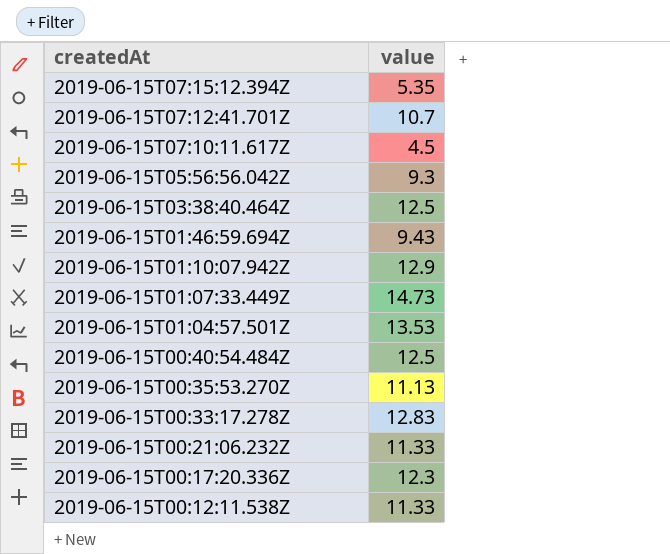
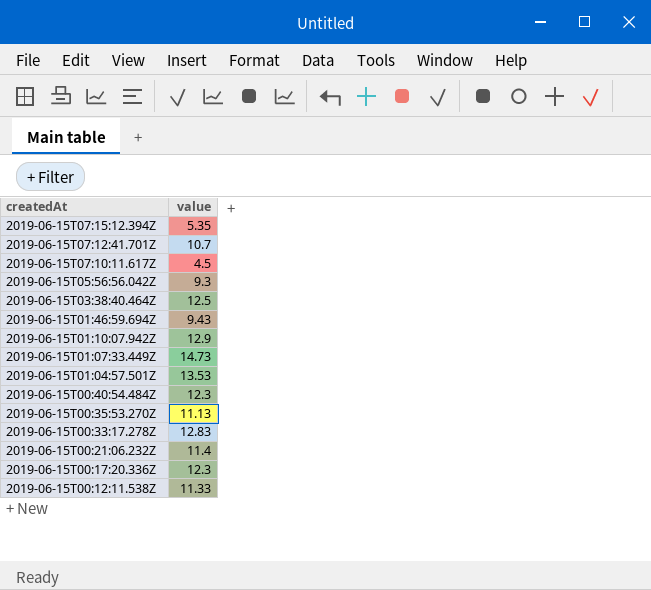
2019-06-15T00:40:54.484Z | value: 12.5 -> 12.3
2019-06-15T00:21:06.232Z | value: 11.33 -> 11.4

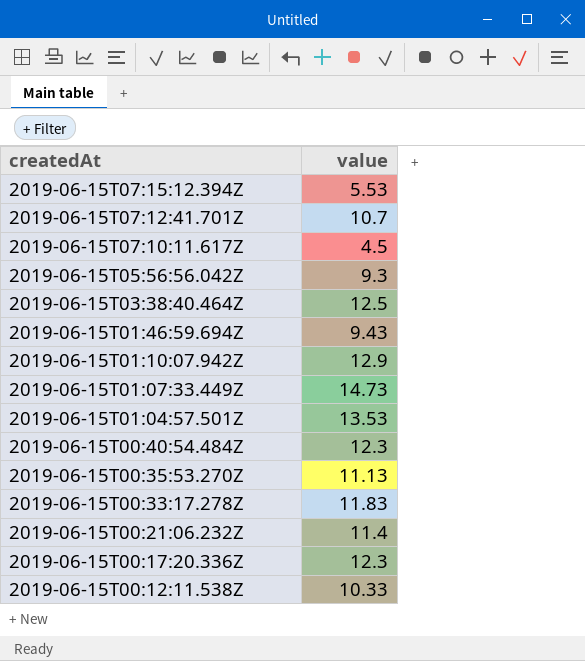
2019-06-15T07:15:12.394Z | value: 5.35 -> 5.53
2019-06-15T00:33:17.278Z | value: 12.83 -> 11.83
2019-06-15T00:12:11.538Z | value: 11.33 -> 10.33

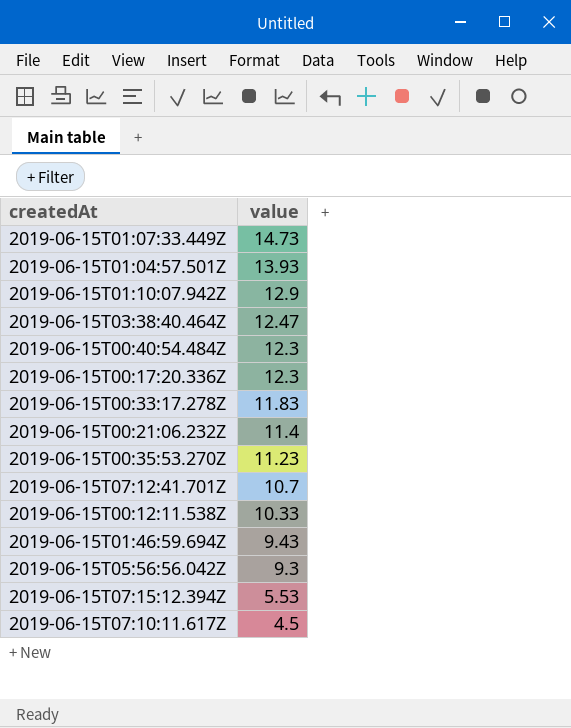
row order: createdAt descending -> value descending
2019-06-15T01:04:57.501Z | value: 13.53 -> 13.93
2019-06-15T03:38:40.464Z | value: 12.5 -> 12.47
2019-06-15T00:35:53.270Z | value: 11.13 -> 11.23

